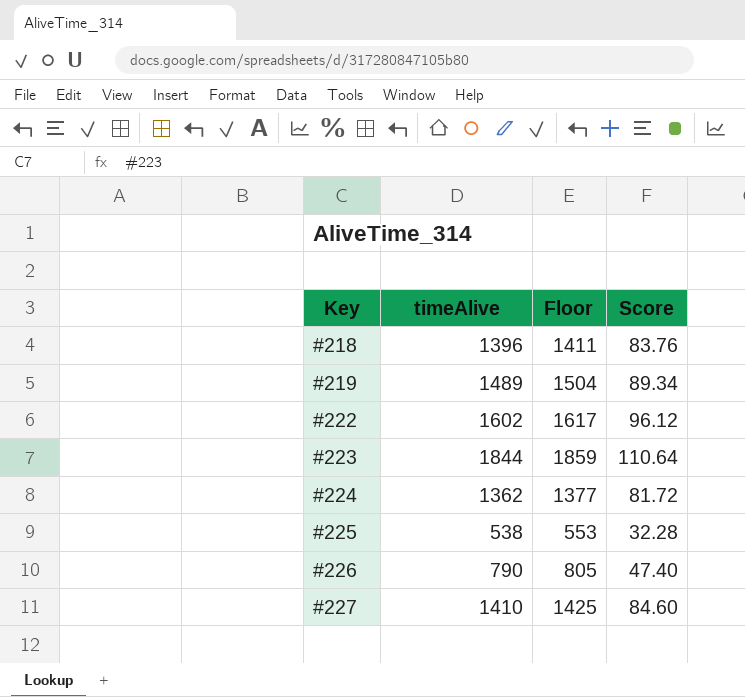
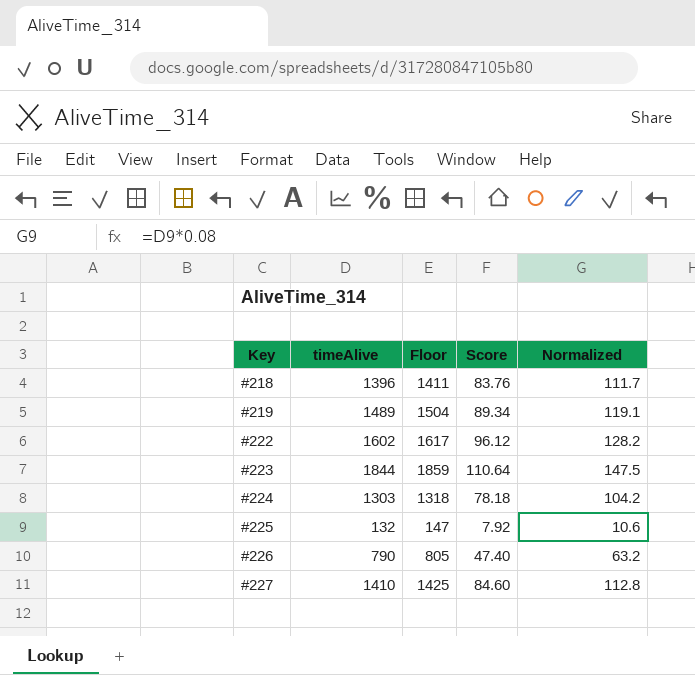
column Normalized | formula: none -> [timeAlive] * 0.08
#224 | timeAlive: 1362 -> 1303
#224 | Floor: 1377 -> 1318
#224 | Score: 81.72 -> 78.18
#225 | timeAlive: 538 -> 132
#225 | Floor: 553 -> 147
#225 | Score: 32.28 -> 7.92

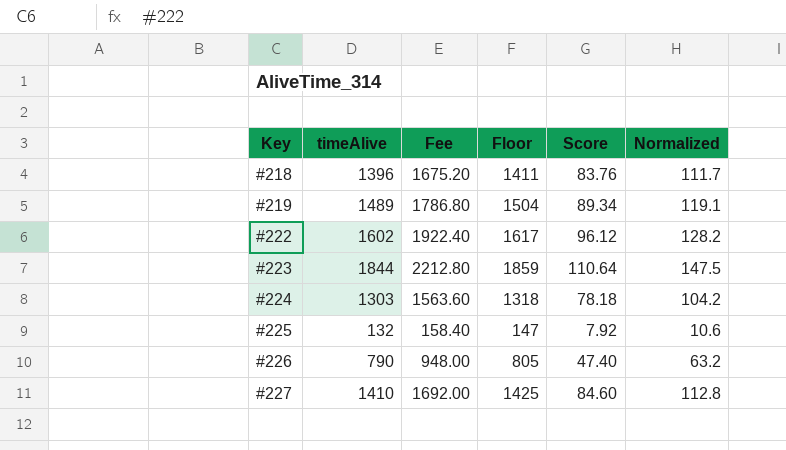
column Fee | formula: none -> [timeAlive] * 1.2

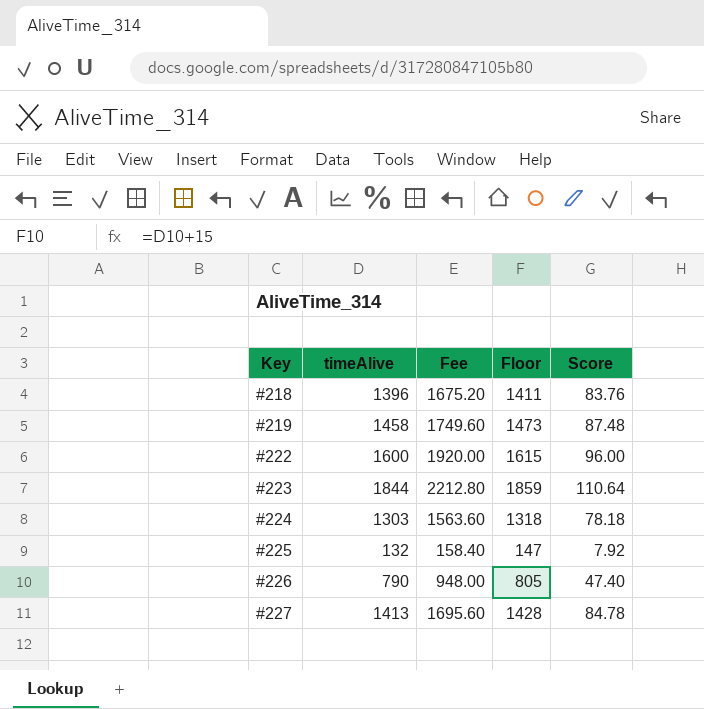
column Normalized | formula: [timeAlive] * 0.08 -> none
#219 | timeAlive: 1489 -> 1458
#219 | Fee: 1786.80 -> 1749.60
#219 | Floor: 1504 -> 1473
#219 | Score: 89.34 -> 87.48
#222 | timeAlive: 1602 -> 1600
#222 | Fee: 1922.40 -> 1920.00
#222 | Floor: 1617 -> 1615
#222 | Score: 96.12 -> 96.00
#227 | timeAlive: 1410 -> 1413
#227 | Fee: 1692.00 -> 1695.60
#227 | Floor: 1425 -> 1428
#227 | Score: 84.60 -> 84.78

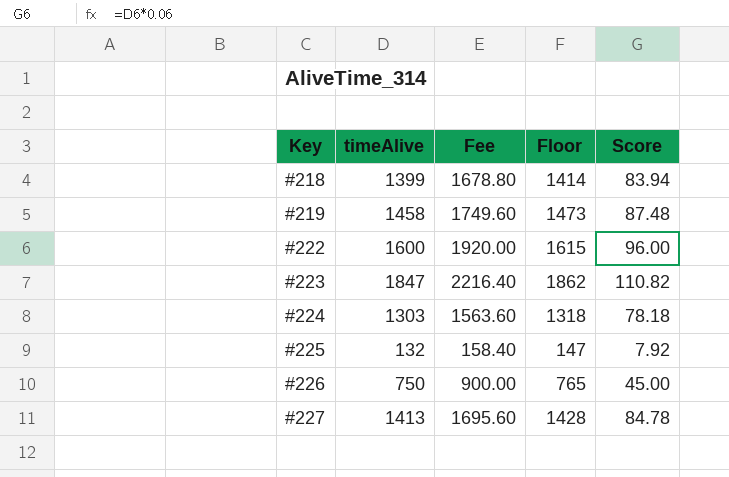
#218 | timeAlive: 1396 -> 1399
#218 | Fee: 1675.20 -> 1678.80
#218 | Floor: 1411 -> 1414
#218 | Score: 83.76 -> 83.94
#223 | timeAlive: 1844 -> 1847
#223 | Fee: 2212.80 -> 2216.40
#223 | Floor: 1859 -> 1862
#223 | Score: 110.64 -> 110.82
#226 | timeAlive: 790 -> 750
#226 | Fee: 948.00 -> 900.00
#226 | Floor: 805 -> 765
#226 | Score: 47.40 -> 45.00

